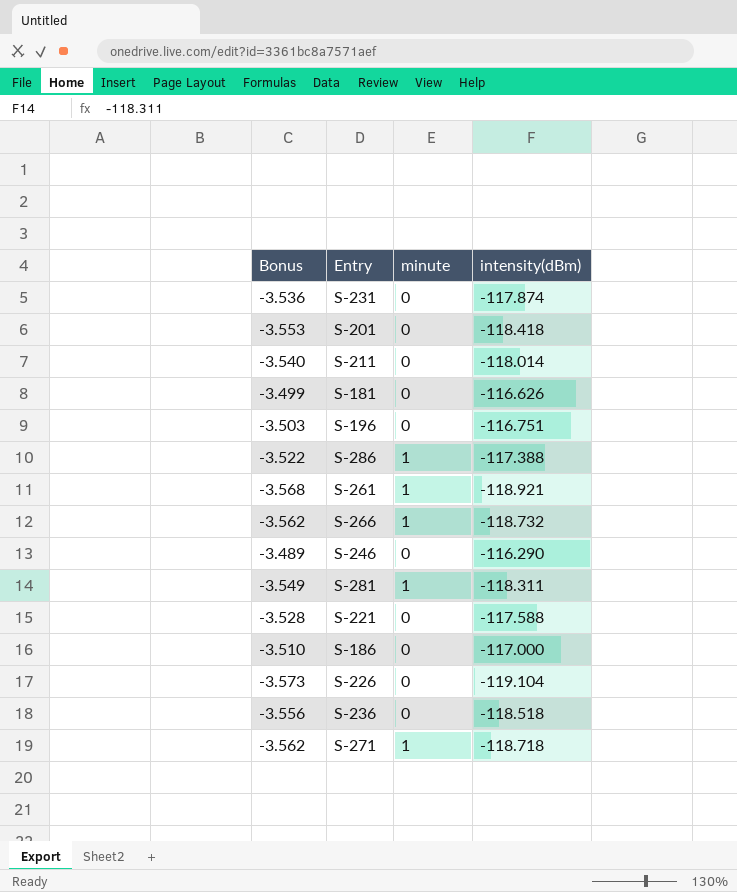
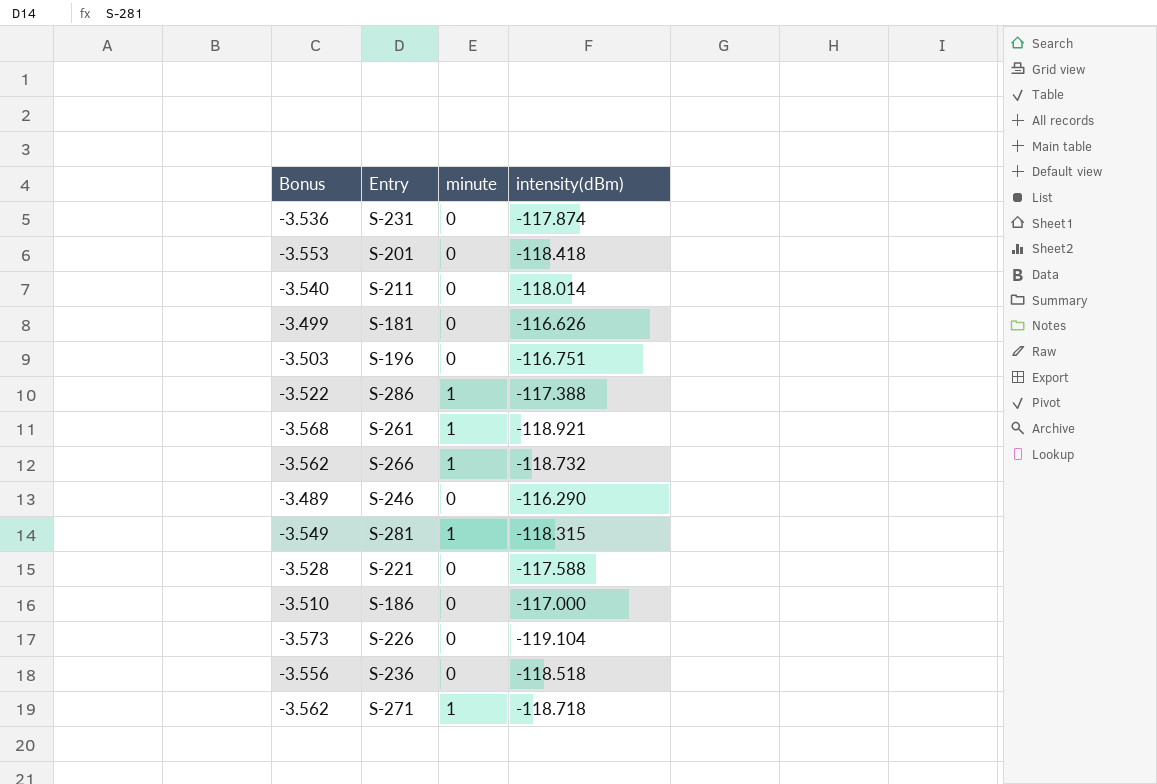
S-281 | intensity(dBm): -118.311 -> -118.315

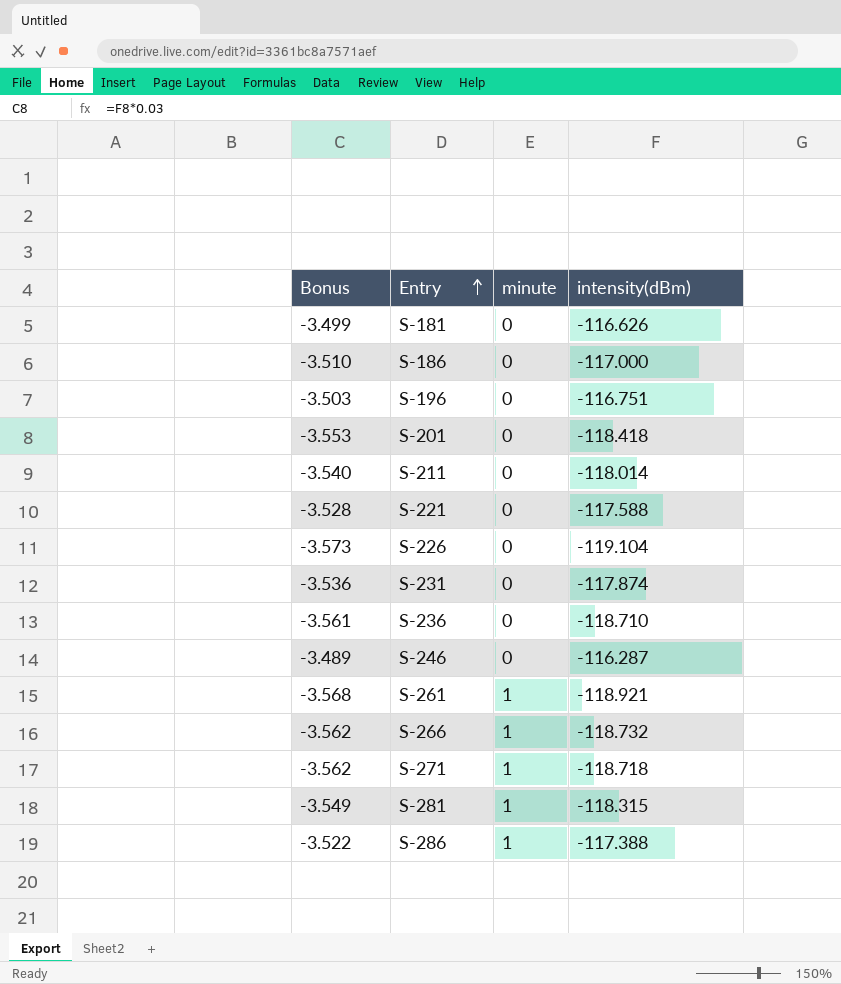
row order: none -> Entry ascending
S-236 | Bonus: -3.556 -> -3.561
S-236 | intensity(dBm): -118.518 -> -118.710
S-246 | intensity(dBm): -116.290 -> -116.287

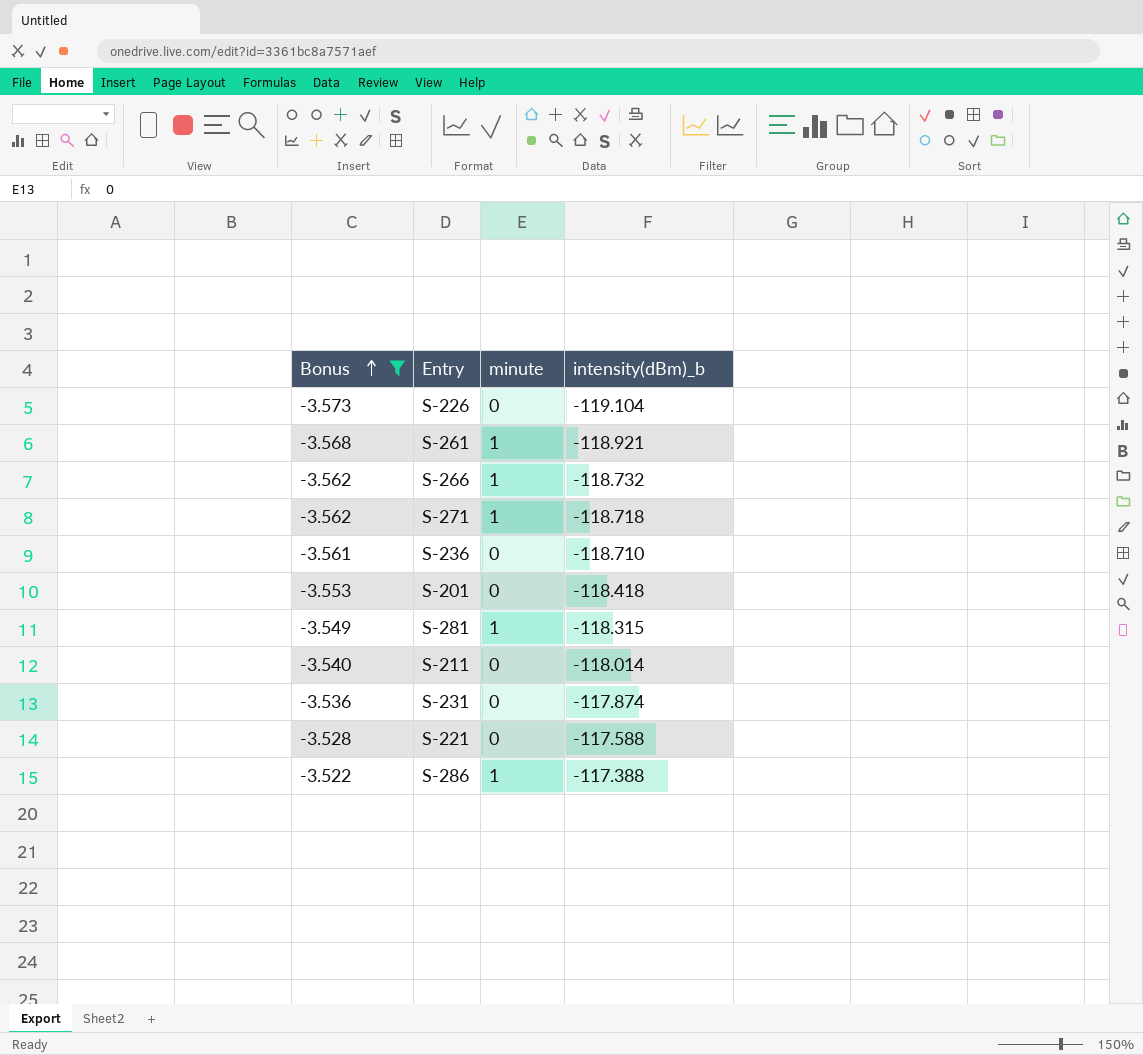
filter: none -> Bonus <= -3.522
row order: Entry ascending -> Bonus ascending
column name: intensity(dBm) -> intensity(dBm)_b

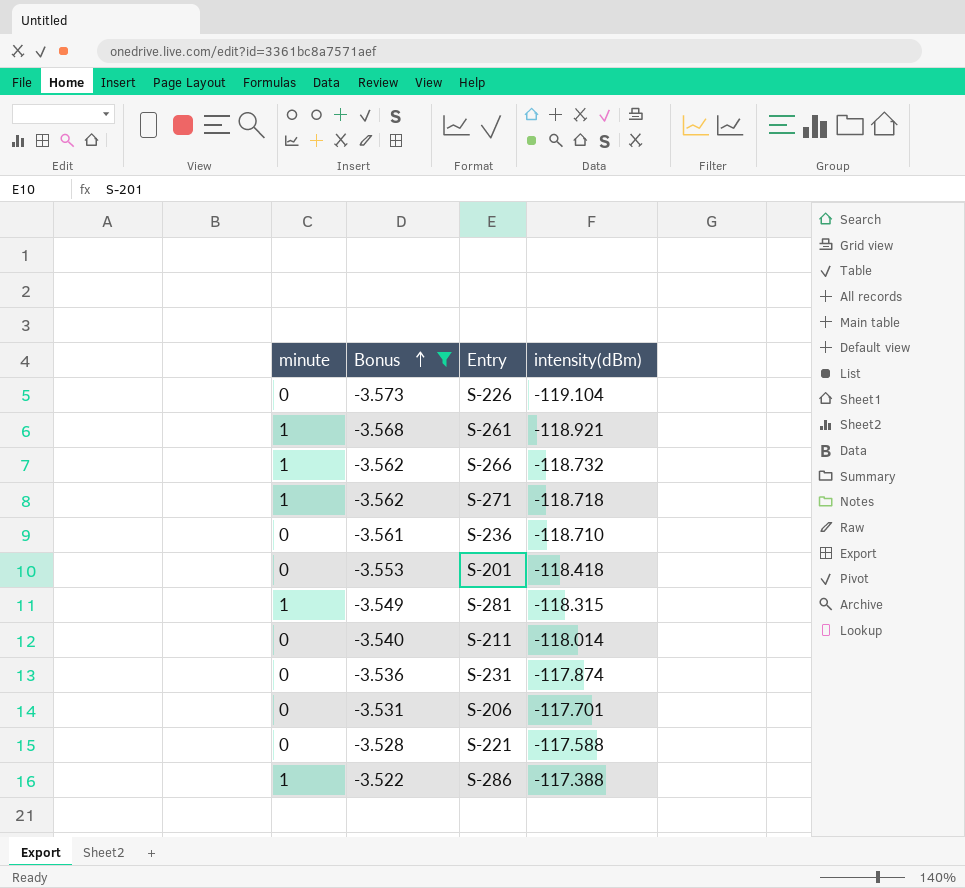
column minute | position: 3 -> 1
column name: intensity(dBm)_b -> intensity(dBm)
row S-206: none -> 0 | -3.531 | -117.701

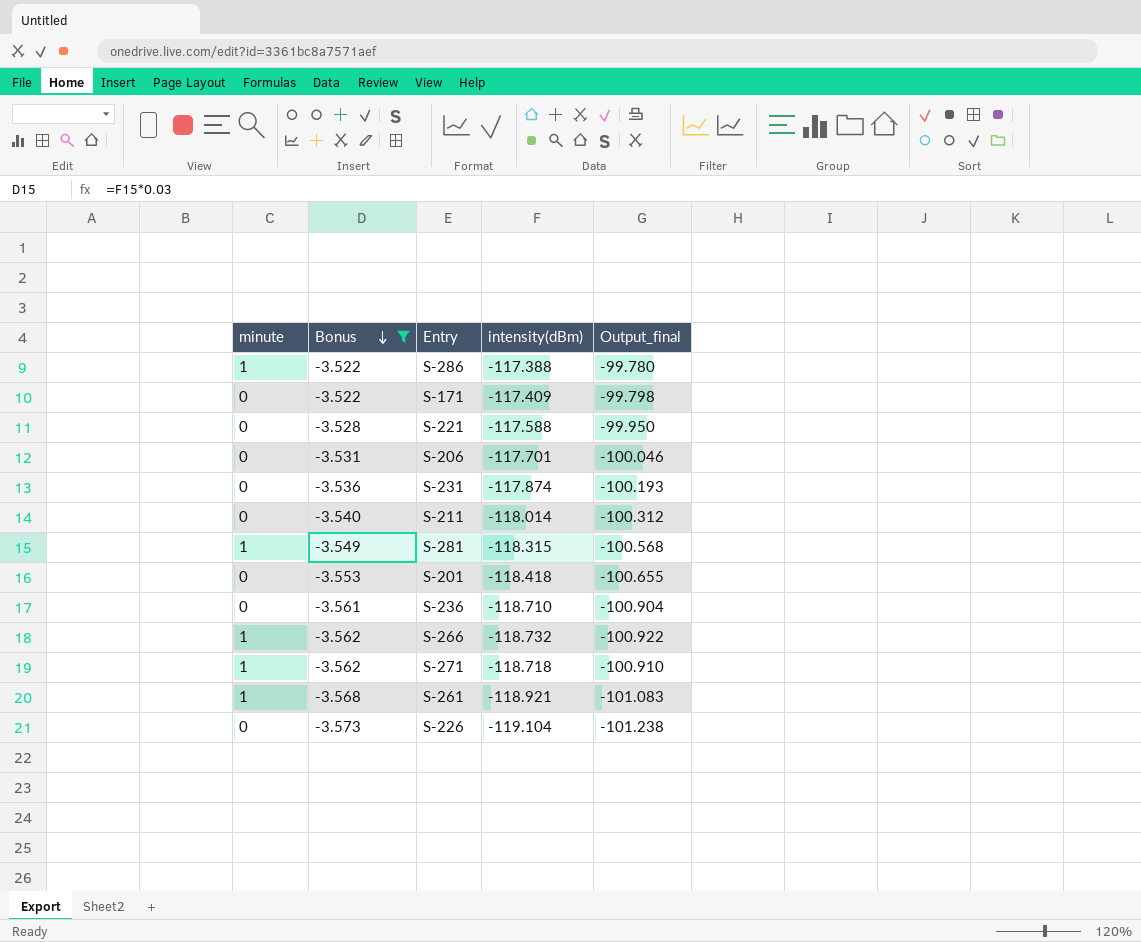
row order: Bonus ascending -> Bonus descending
column Output_final | formula: none -> [intensity(dBm)] * 0.85
row S-171: none -> 0 | -3.522 | -117.409 | -99.798

